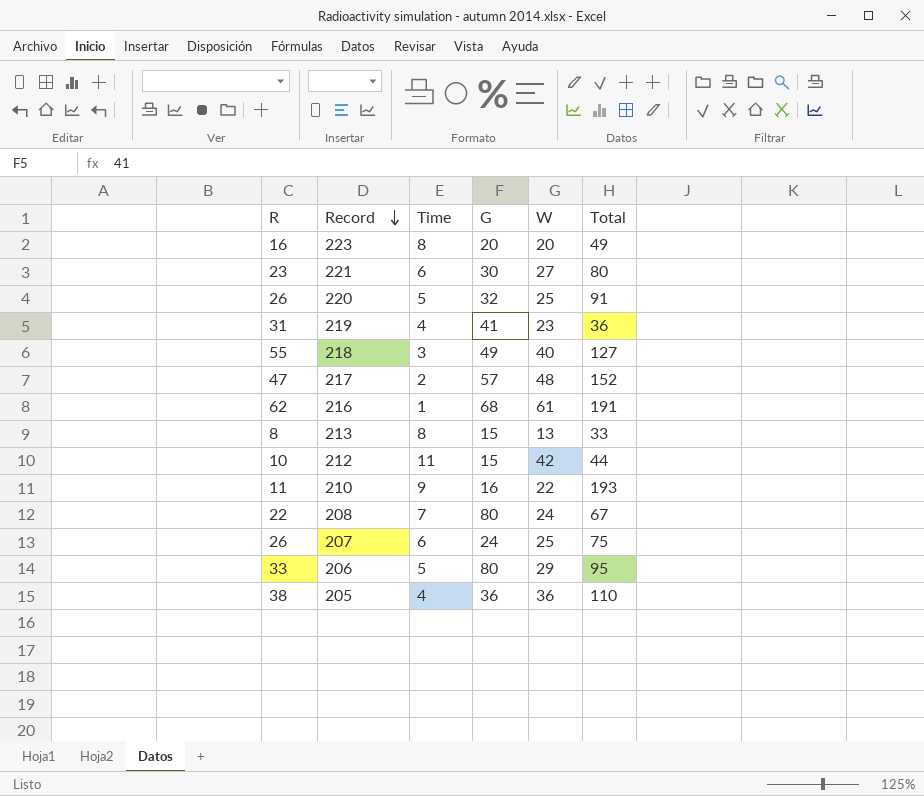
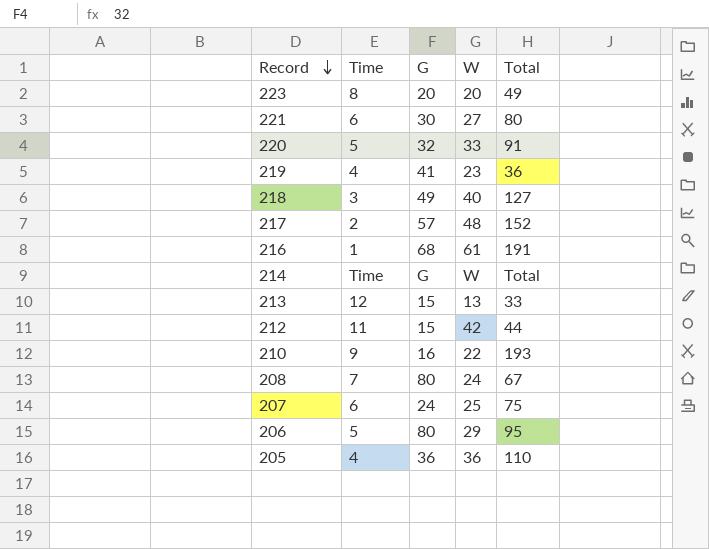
column R | position: 1 -> none
220 | W: 25 -> 33
row 214: none -> Time | G | W | Total
213 | Time: 8 -> 12

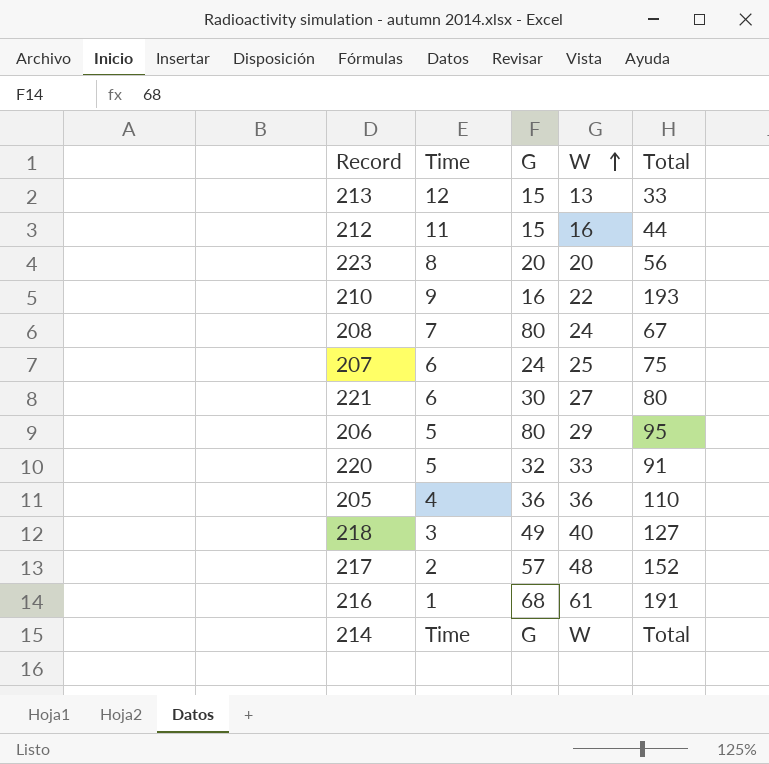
row order: Record descending -> W ascending
row 219: 4 | 41 | 23 | 36 -> none
212 | W: 42 -> 16
223 | Total: 49 -> 56

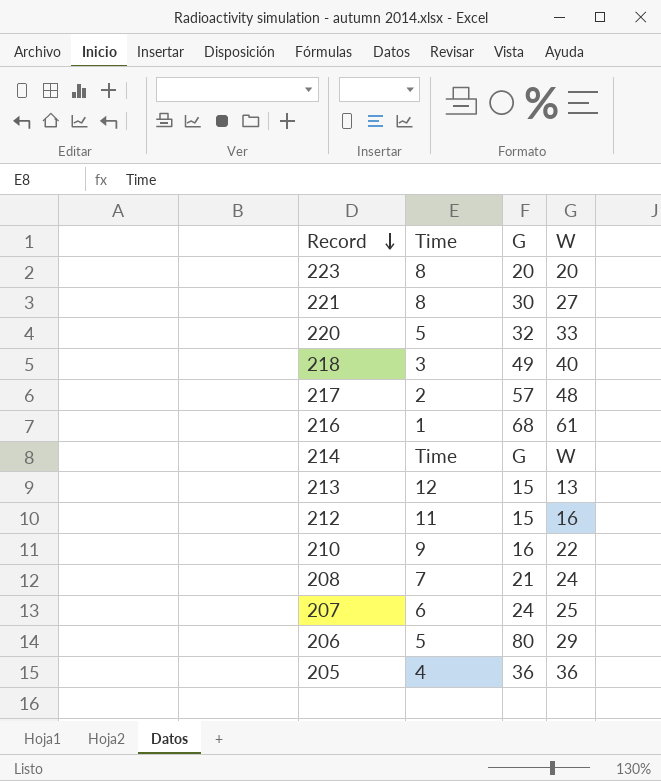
row order: W ascending -> Record descending
column Total | position: 5 -> none
221 | Time: 6 -> 8
208 | G: 80 -> 21

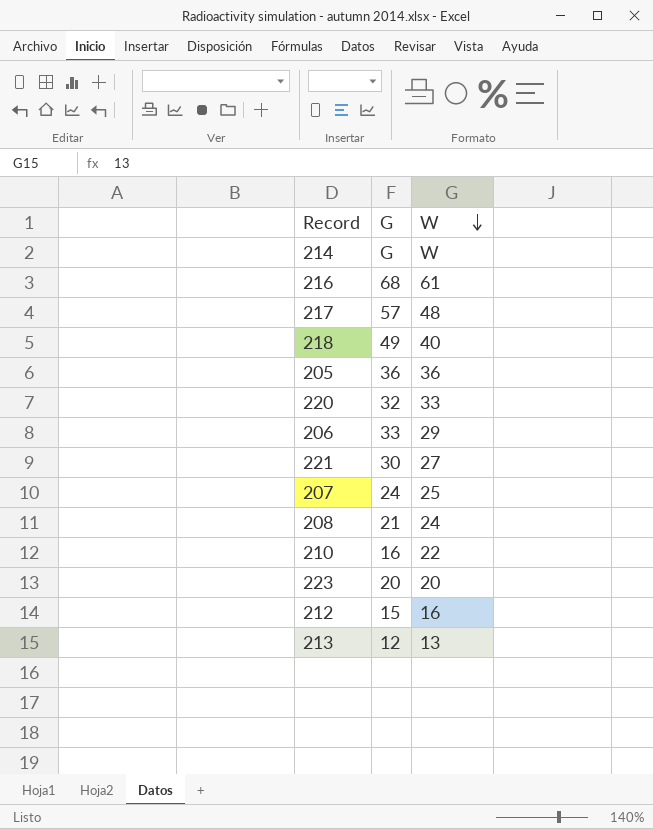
row order: Record descending -> W descending
column Time | position: 2 -> none
206 | G: 80 -> 33
213 | G: 15 -> 12

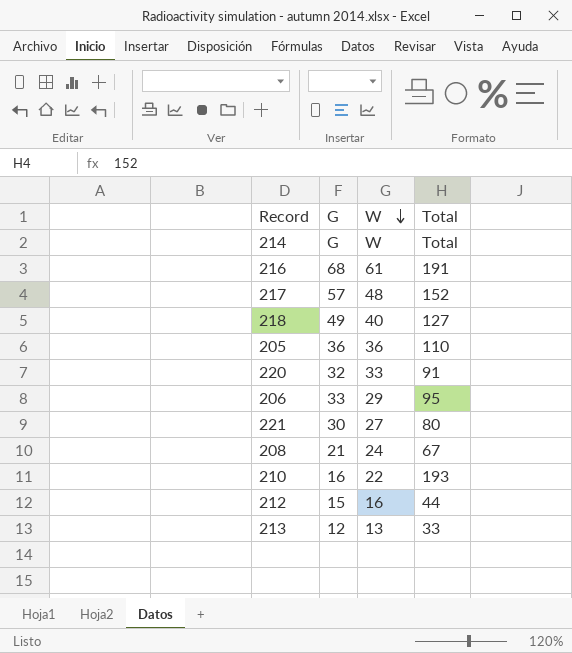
column Total | position: none -> 4
row 207: 24 | 25 -> none
row 223: 20 | 20 -> none

